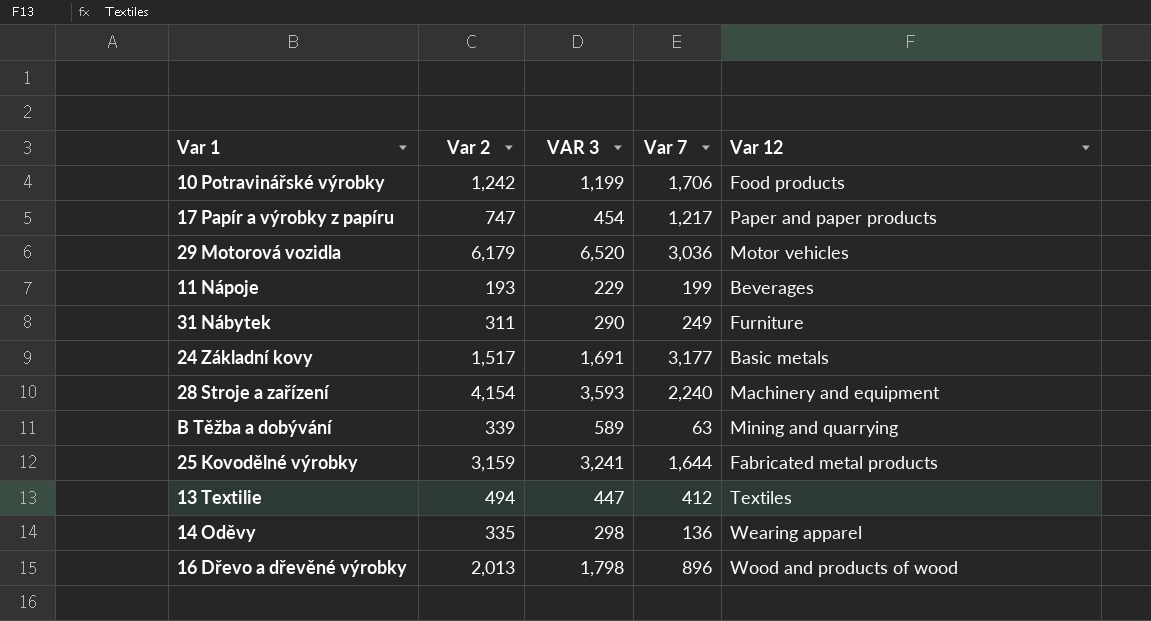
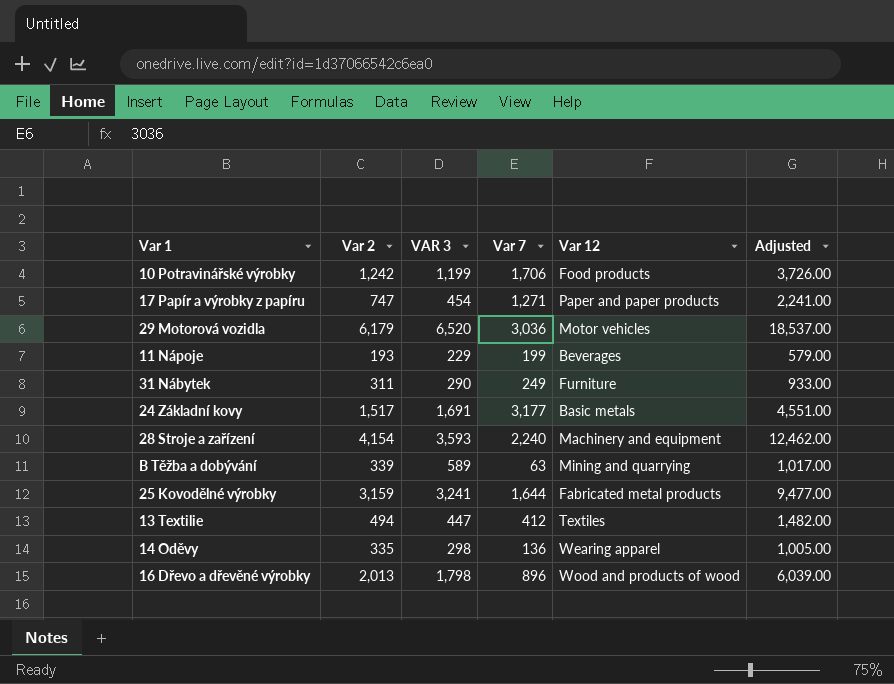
column Adjusted | formula: none -> [Var 2] * 3
17 Papír a výrobky z papíru | Var 7: 1,217 -> 1,271

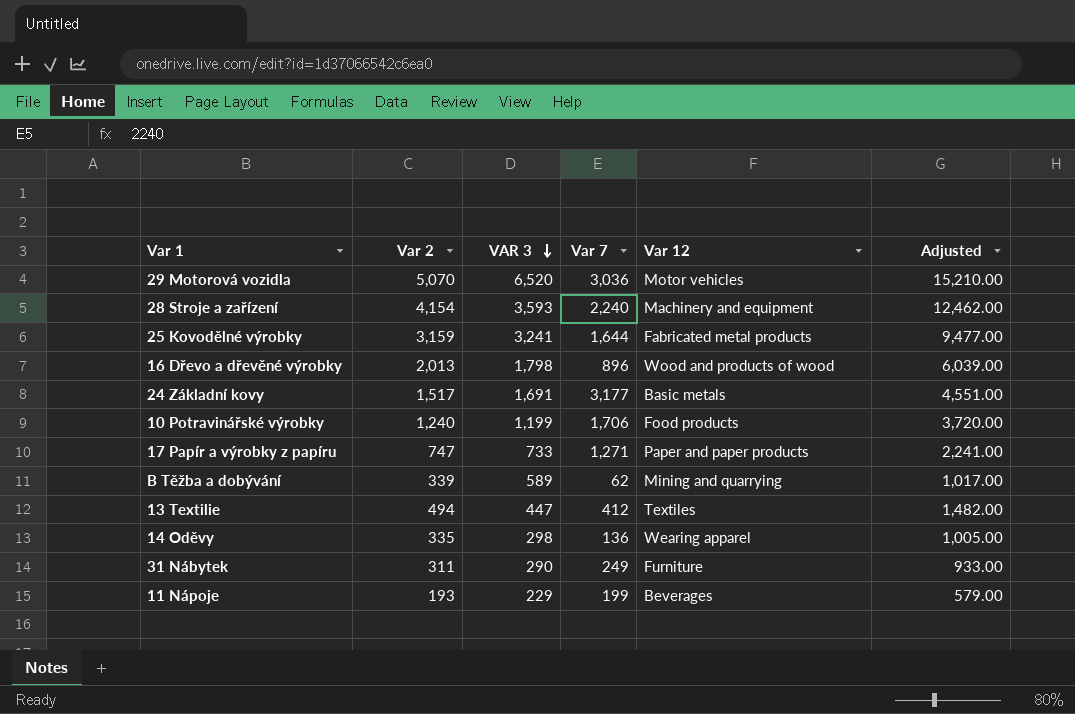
row order: none -> VAR 3 descending
29 Motorová vozidla | Var 2: 6,179 -> 5,070
29 Motorová vozidla | Adjusted: 18,537.00 -> 15,210.00
10 Potravinářské výrobky | Var 2: 1,242 -> 1,240
10 Potravinářské výrobky | Adjusted: 3,726.00 -> 3,720.00
17 Papír a výrobky z papíru | VAR 3: 454 -> 733
B Těžba a dobývání | Var 7: 63 -> 62

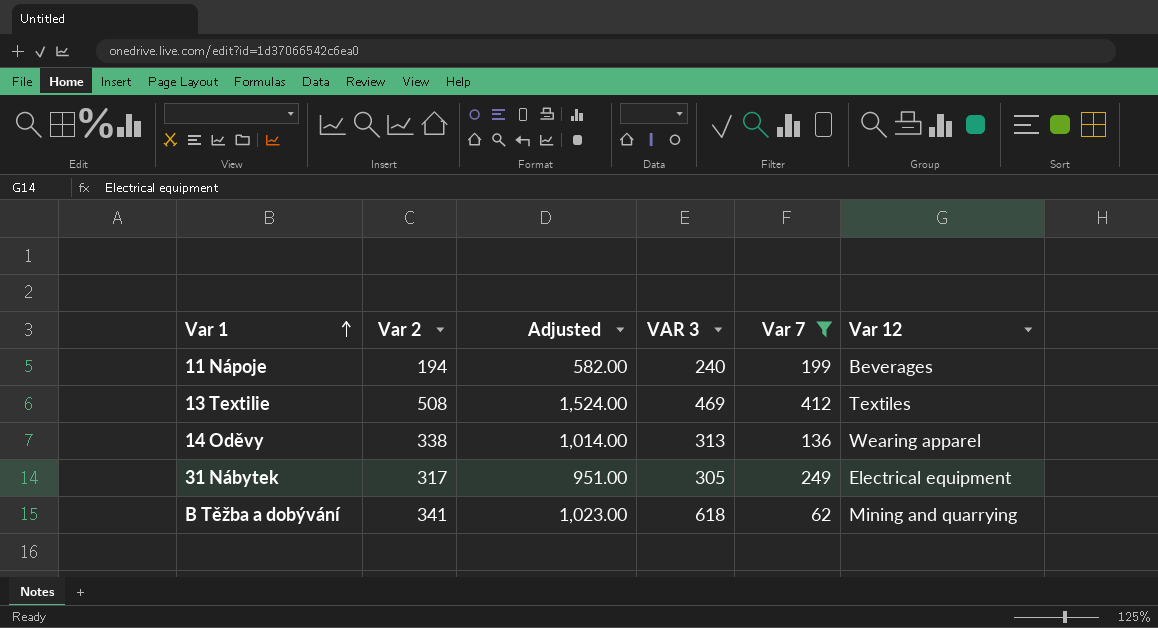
filter: none -> Var 7 <= 412
row order: VAR 3 descending -> Var 1 ascending
column Adjusted | position: 6 -> 3
11 Nápoje | Var 2: 193 -> 194
11 Nápoje | Adjusted: 579.00 -> 582.00
11 Nápoje | VAR 3: 229 -> 240
13 Textilie | Var 2: 494 -> 508
13 Textilie | Adjusted: 1,482.00 -> 1,524.00
13 Textilie | VAR 3: 447 -> 469
14 Oděvy | Var 2: 335 -> 338
14 Oděvy | Adjusted: 1,005.00 -> 1,014.00
14 Oděvy | VAR 3: 298 -> 313
31 Nábytek | Var 2: 311 -> 317
31 Nábytek | Adjusted: 933.00 -> 951.00
31 Nábytek | VAR 3: 290 -> 305
31 Nábytek | Var 12: Furniture -> Electrical equipment
B Těžba a dobývání | Var 2: 339 -> 341
B Těžba a dobývání | Adjusted: 1,017.00 -> 1,023.00
B Těžba a dobývání | VAR 3: 589 -> 618

